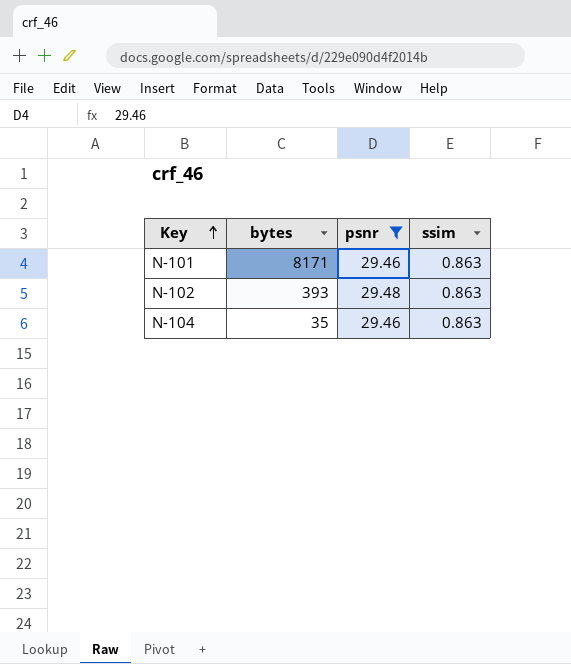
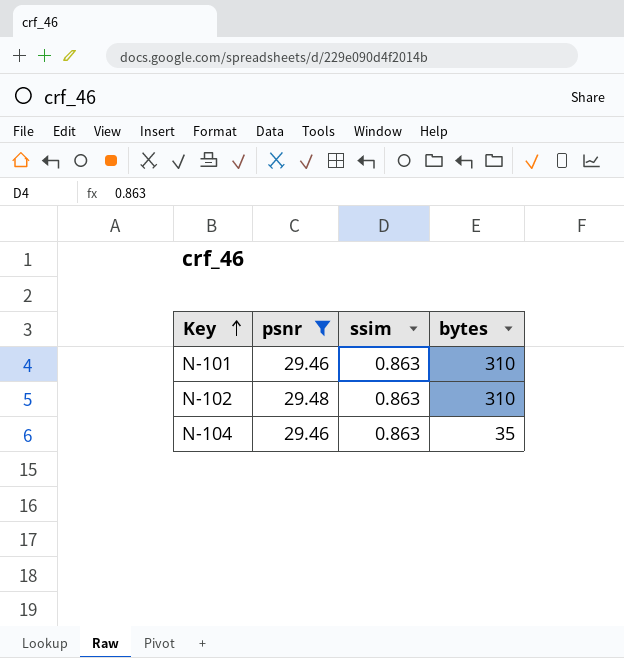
column bytes | position: 2 -> 4
N-101 | bytes: 8171 -> 310
N-102 | bytes: 393 -> 310

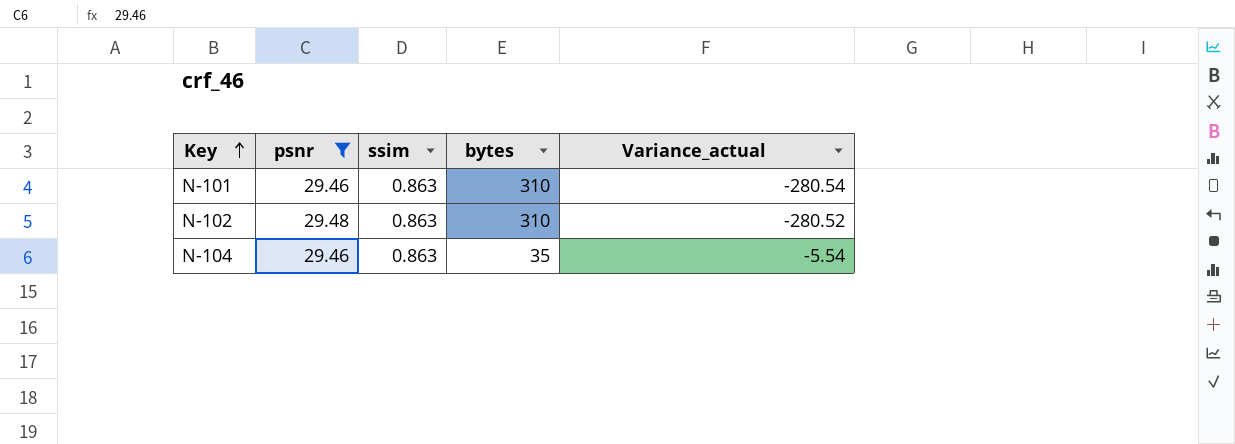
column Variance_actual | formula: none -> [psnr] - [bytes]

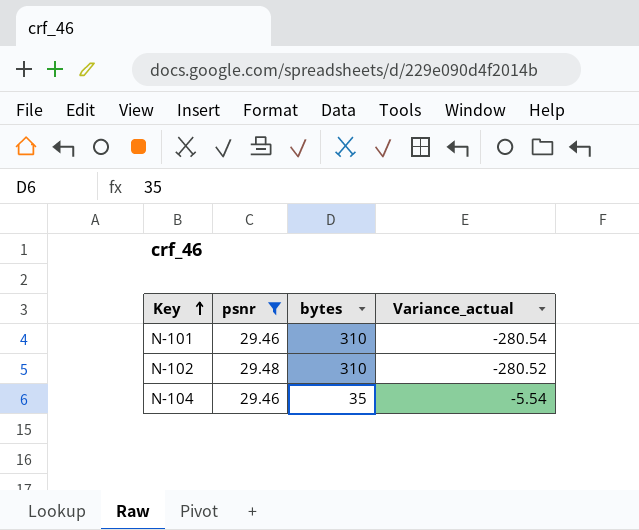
column ssim | position: 3 -> none

